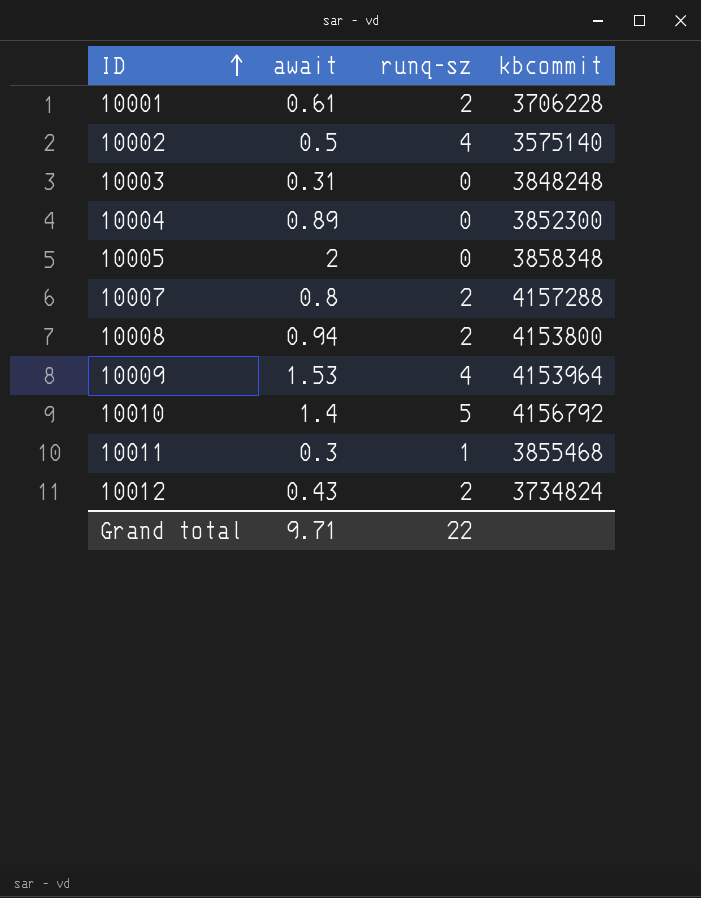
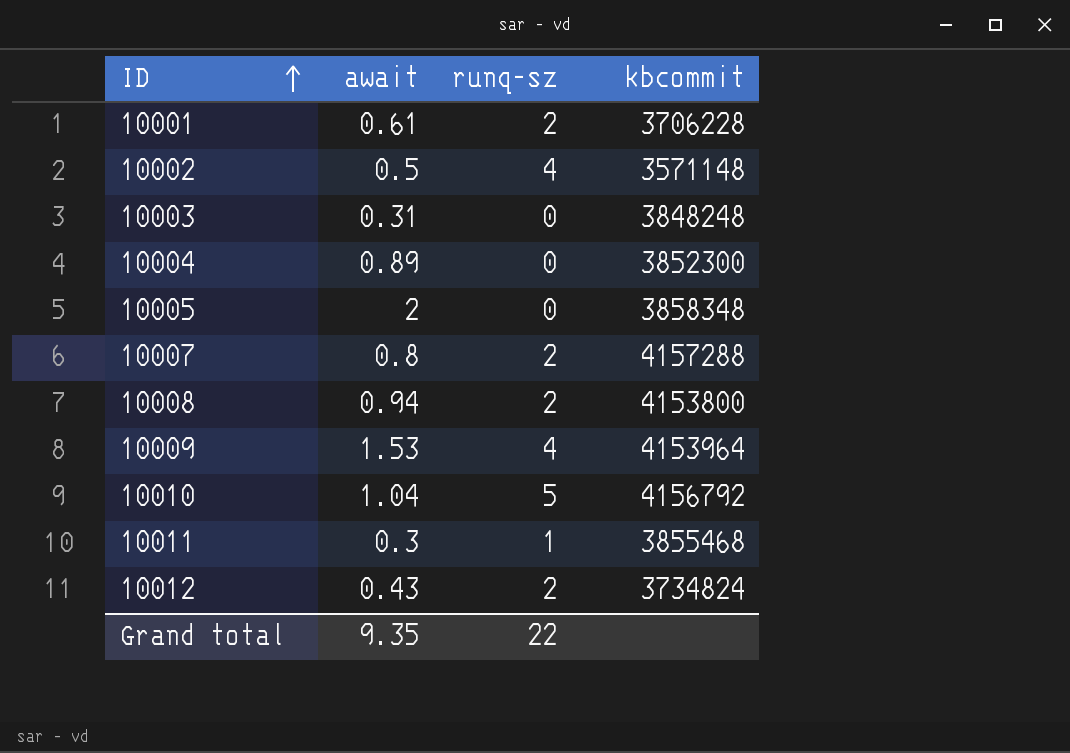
10002 | kbcommit: 3575140 -> 3571148
10010 | await: 1.4 -> 1.04
Grand total | await: 9.71 -> 9.35

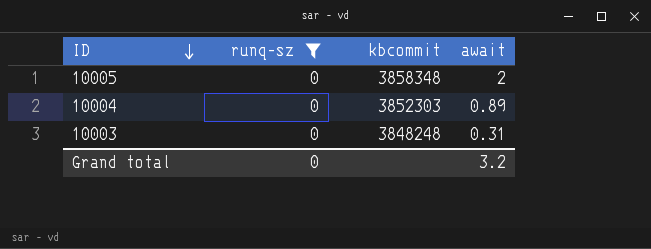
filter: none -> runq-sz = 0
row order: ID ascending -> ID descending
column await | position: 2 -> 4
10004 | kbcommit: 3852300 -> 3852303
Grand total | runq-sz: 22 -> 0
Grand total | await: 9.35 -> 3.2

